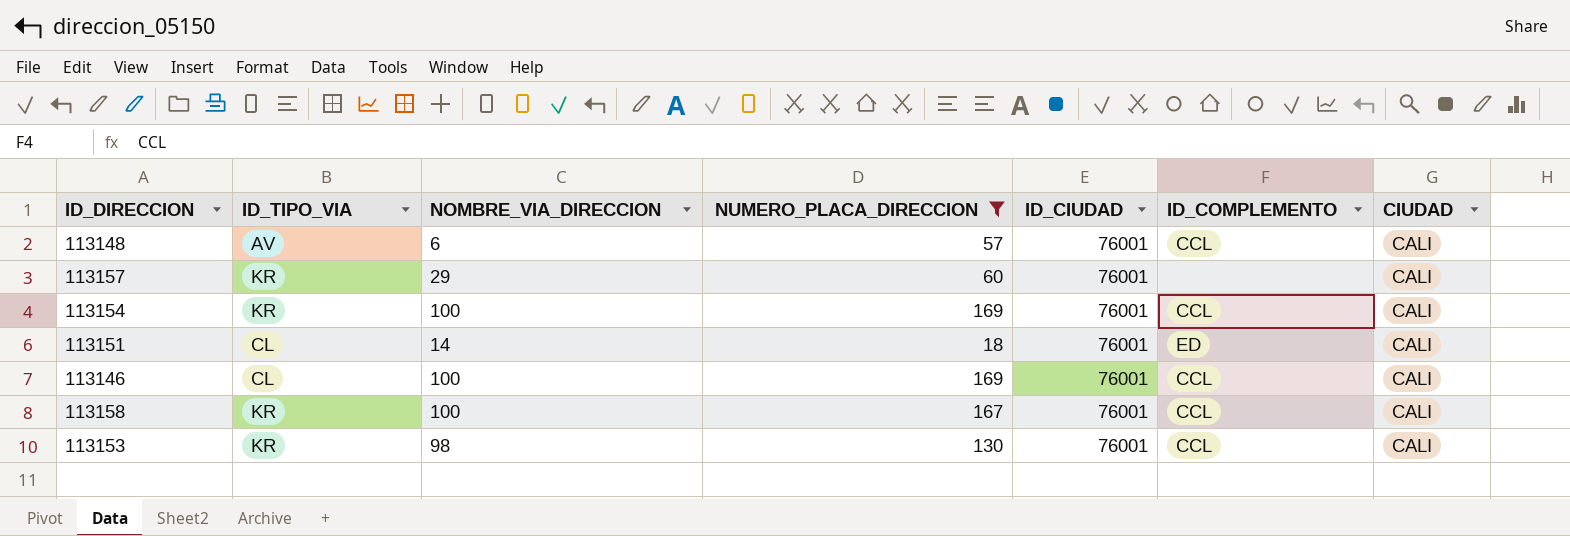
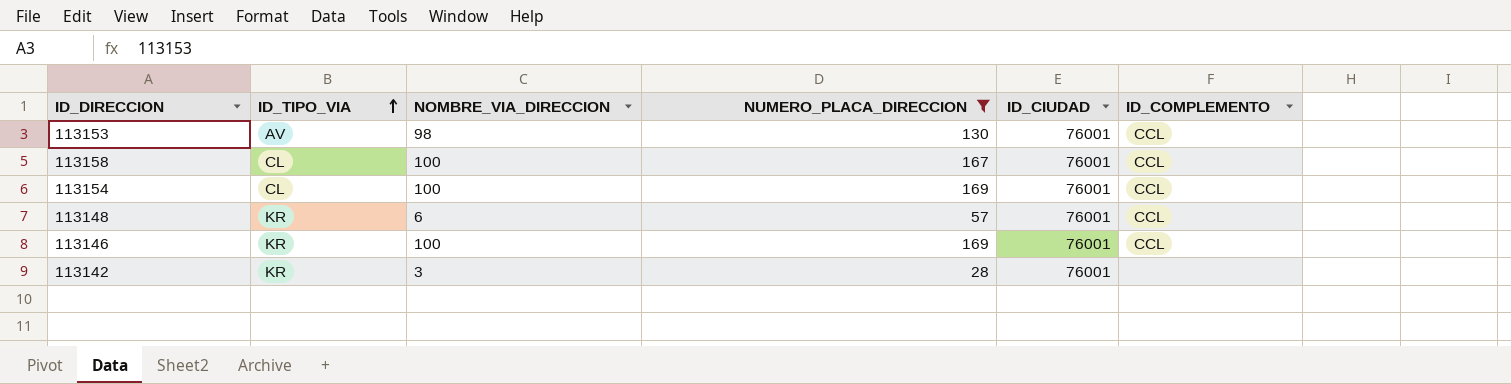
row order: none -> ID_TIPO_VIA ascending
column CIUDAD | position: 7 -> none
row 113157: KR | 29 | 60 | 76001 | none | CALI -> none
row 113151: CL | 14 | 18 | 76001 | ED | CALI -> none
113153 | ID_TIPO_VIA: KR -> AV
113158 | ID_TIPO_VIA: KR -> CL
113154 | ID_TIPO_VIA: KR -> CL
113148 | ID_TIPO_VIA: AV -> KR
113146 | ID_TIPO_VIA: CL -> KR
row 113142: none -> KR | 3 | 28 | 76001 | none

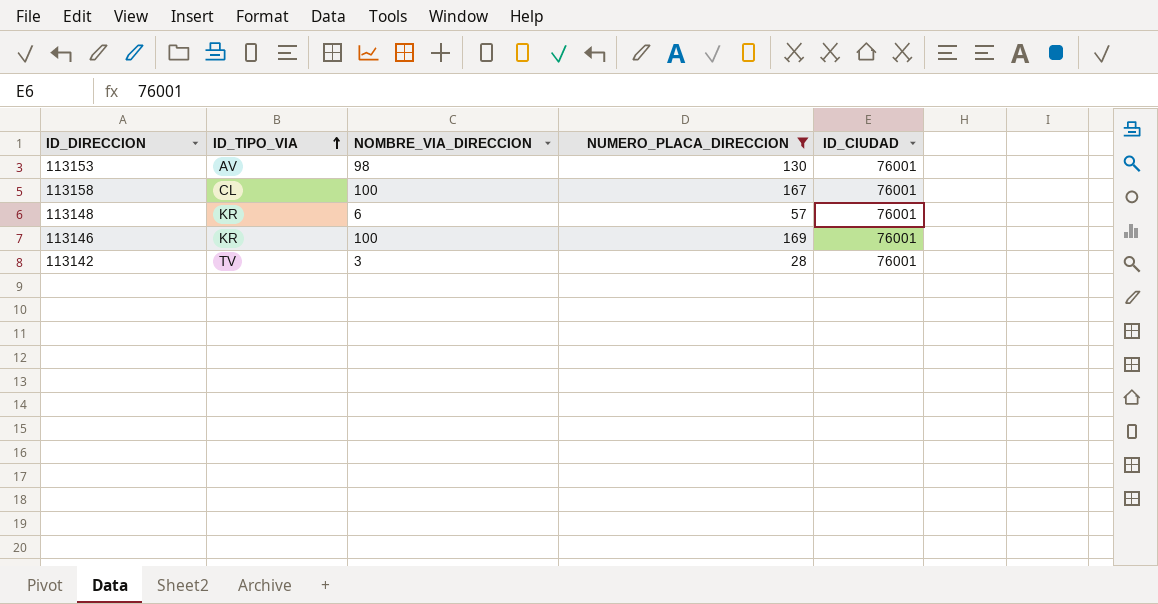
column ID_COMPLEMENTO | position: 6 -> none
row 113154: CL | 100 | 169 | 76001 | CCL -> none
113142 | ID_TIPO_VIA: KR -> TV

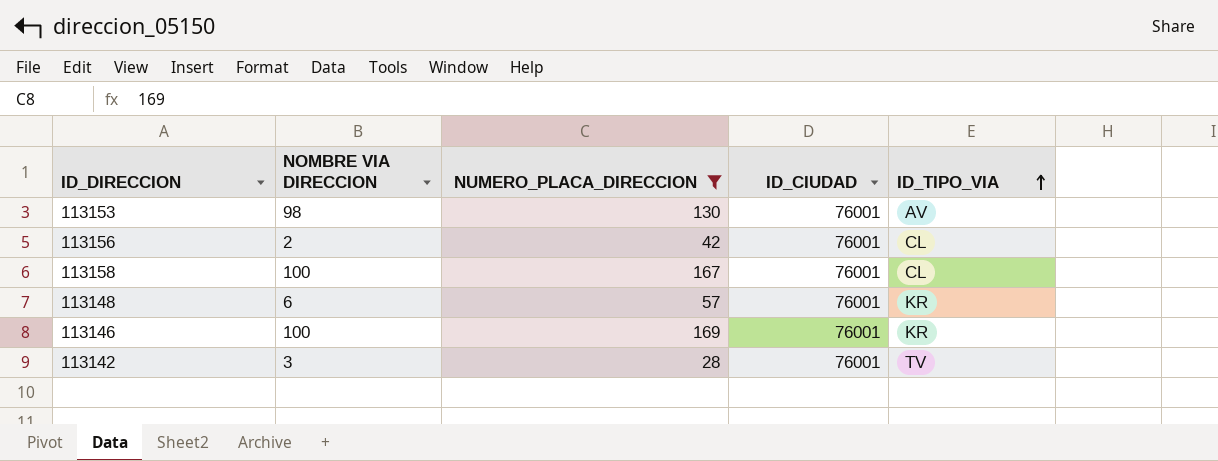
column name: NOMBRE_VIA_DIRECCION -> NOMBRE VIA DIRECCION
column ID_TIPO_VIA | position: 2 -> 5
row 113156: none -> 2 | 42 | 76001 | CL

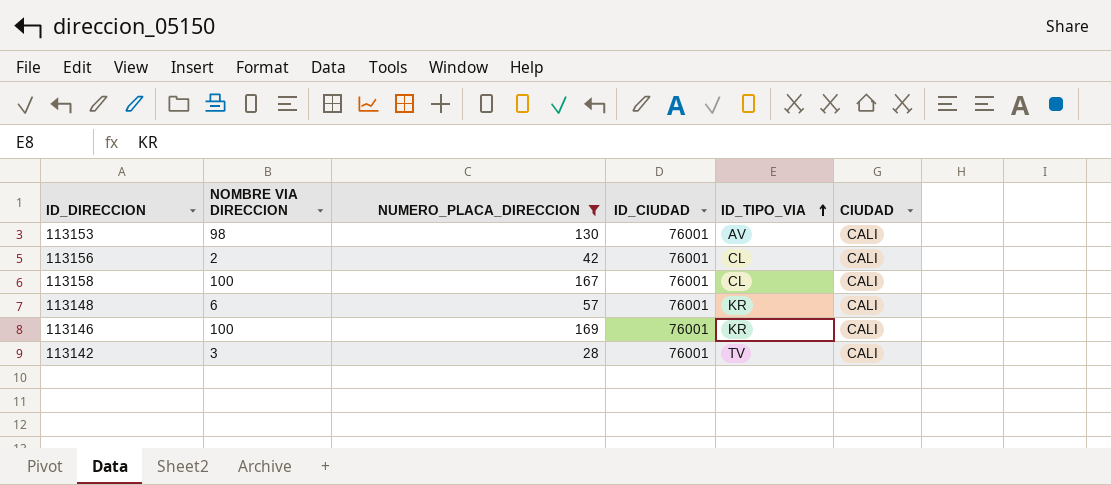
column CIUDAD | position: none -> 6

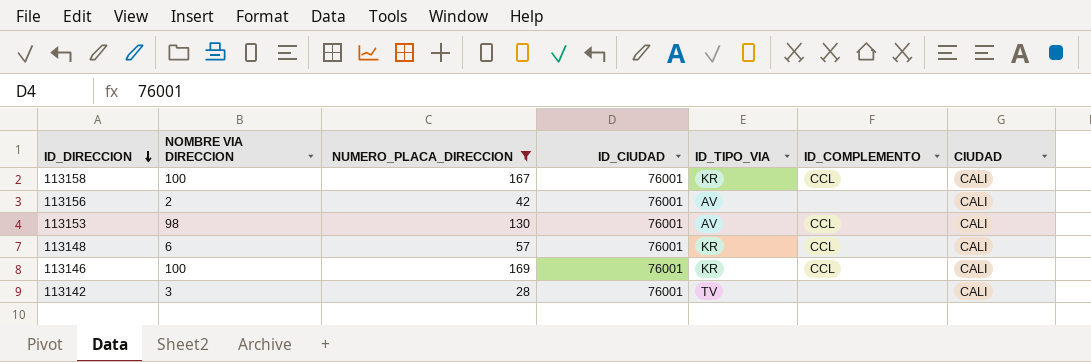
row order: ID_TIPO_VIA ascending -> ID_DIRECCION descending
column ID_COMPLEMENTO | position: none -> 6
113158 | ID_TIPO_VIA: CL -> KR
113156 | ID_TIPO_VIA: CL -> AV

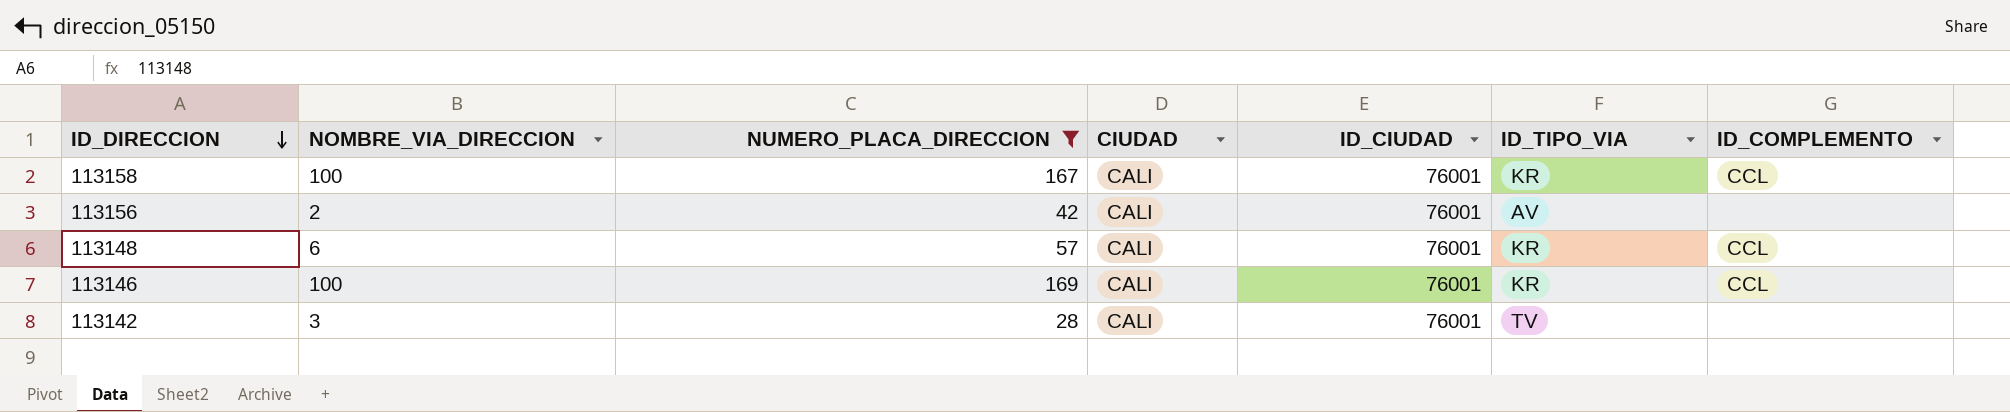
column name: NOMBRE VIA DIRECCION -> NOMBRE_VIA_DIRECCION
column CIUDAD | position: 7 -> 4
row 113153: 98 | 130 | 76001 | AV | CCL | CALI -> none

